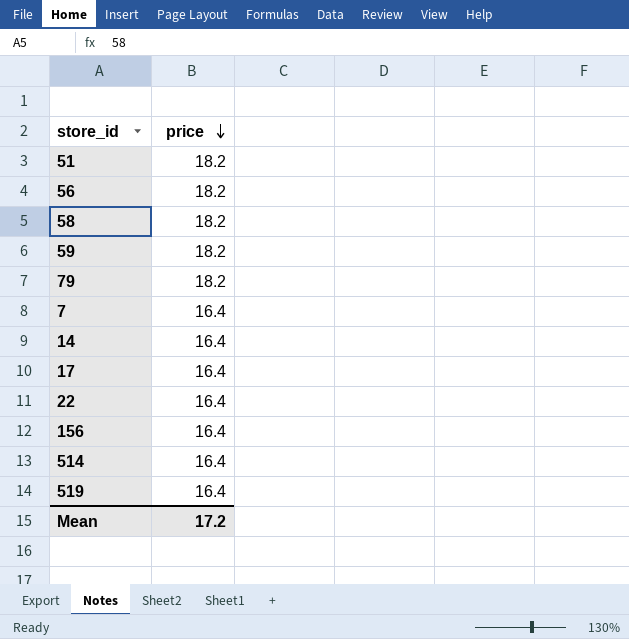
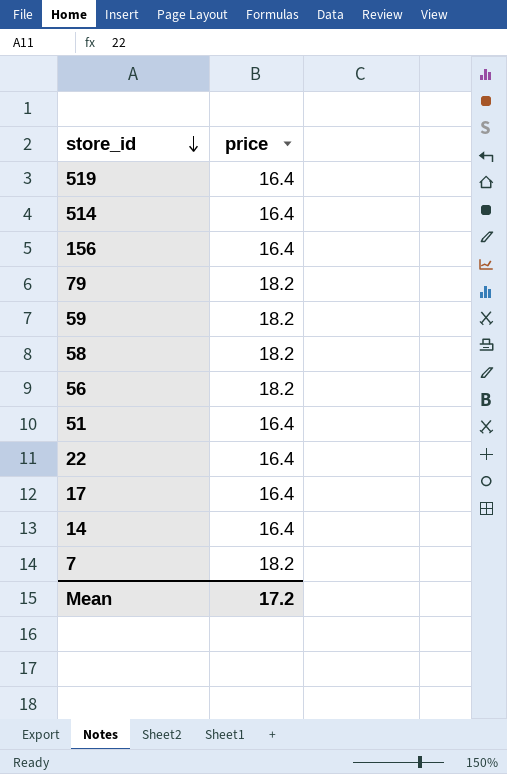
row order: price descending -> store_id descending
51 | price: 18.2 -> 16.4
7 | price: 16.4 -> 18.2

